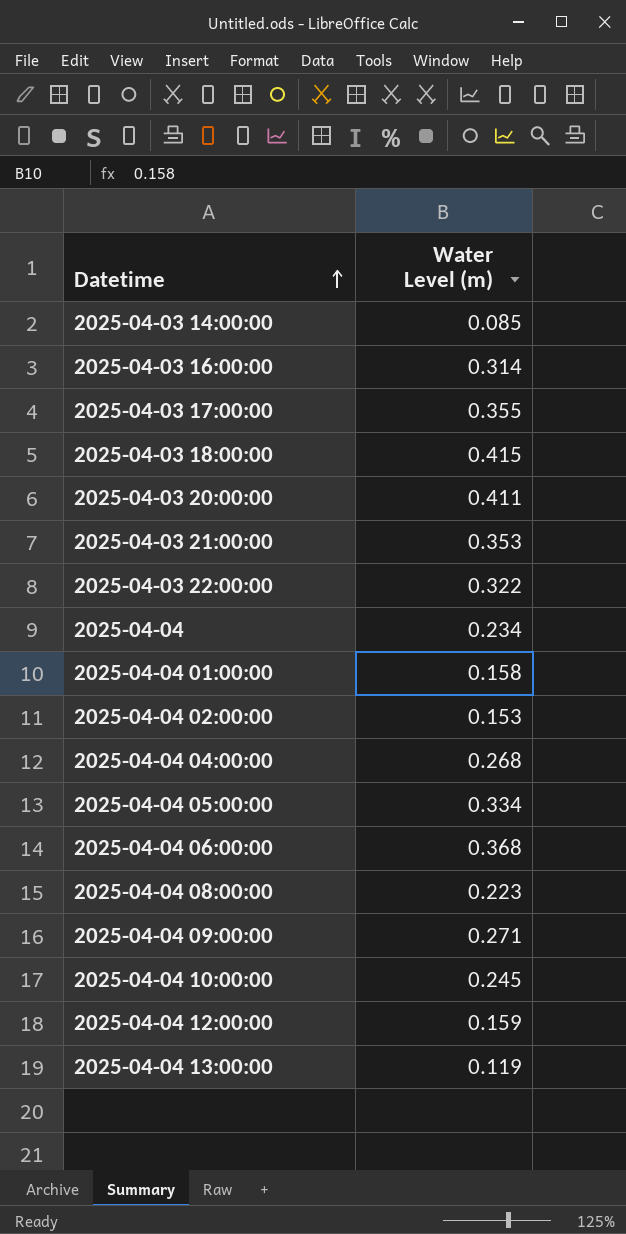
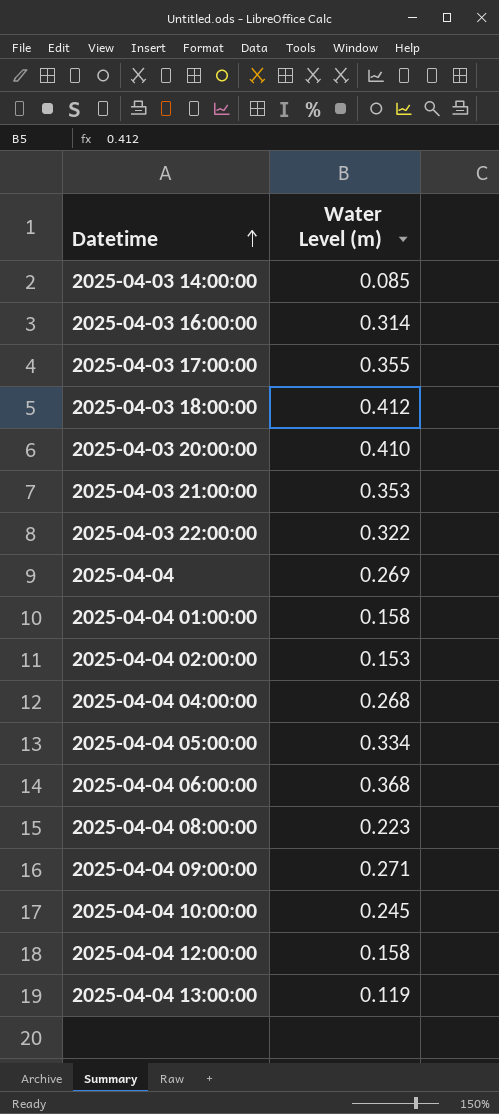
2025-04-03 18:00:00 | Water Level (m): 0.415 -> 0.412
2025-04-03 20:00:00 | Water Level (m): 0.411 -> 0.410
2025-04-04 | Water Level (m): 0.234 -> 0.269
2025-04-04 12:00:00 | Water Level (m): 0.159 -> 0.158

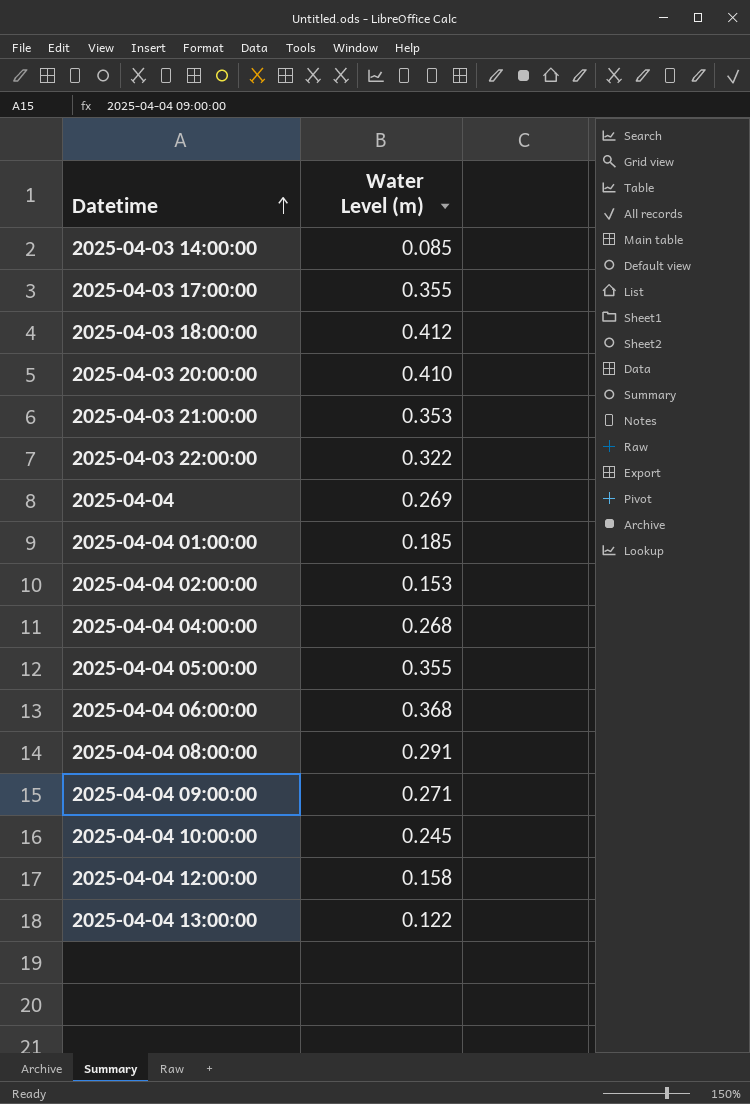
row 2025-04-03 16:00:00: 0.314 -> none
2025-04-04 01:00:00 | Water Level (m): 0.158 -> 0.185
2025-04-04 05:00:00 | Water Level (m): 0.334 -> 0.355
2025-04-04 08:00:00 | Water Level (m): 0.223 -> 0.291
2025-04-04 13:00:00 | Water Level (m): 0.119 -> 0.122

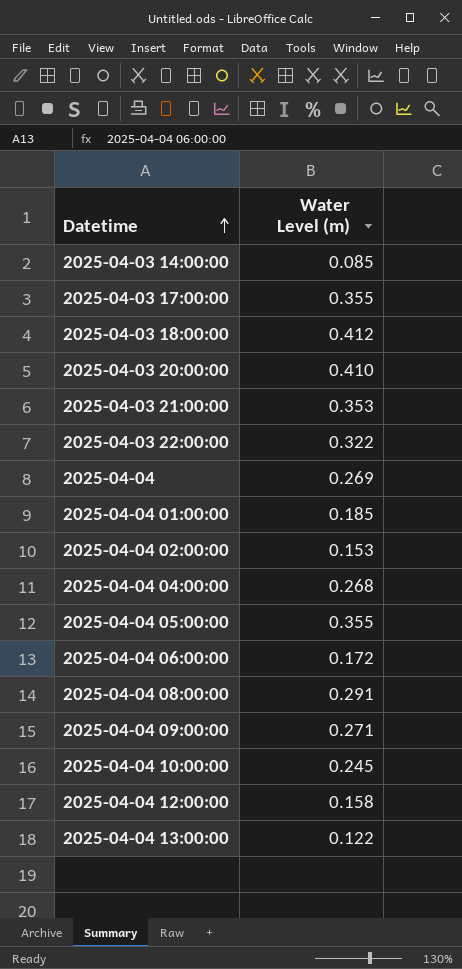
2025-04-04 06:00:00 | Water Level (m): 0.368 -> 0.172

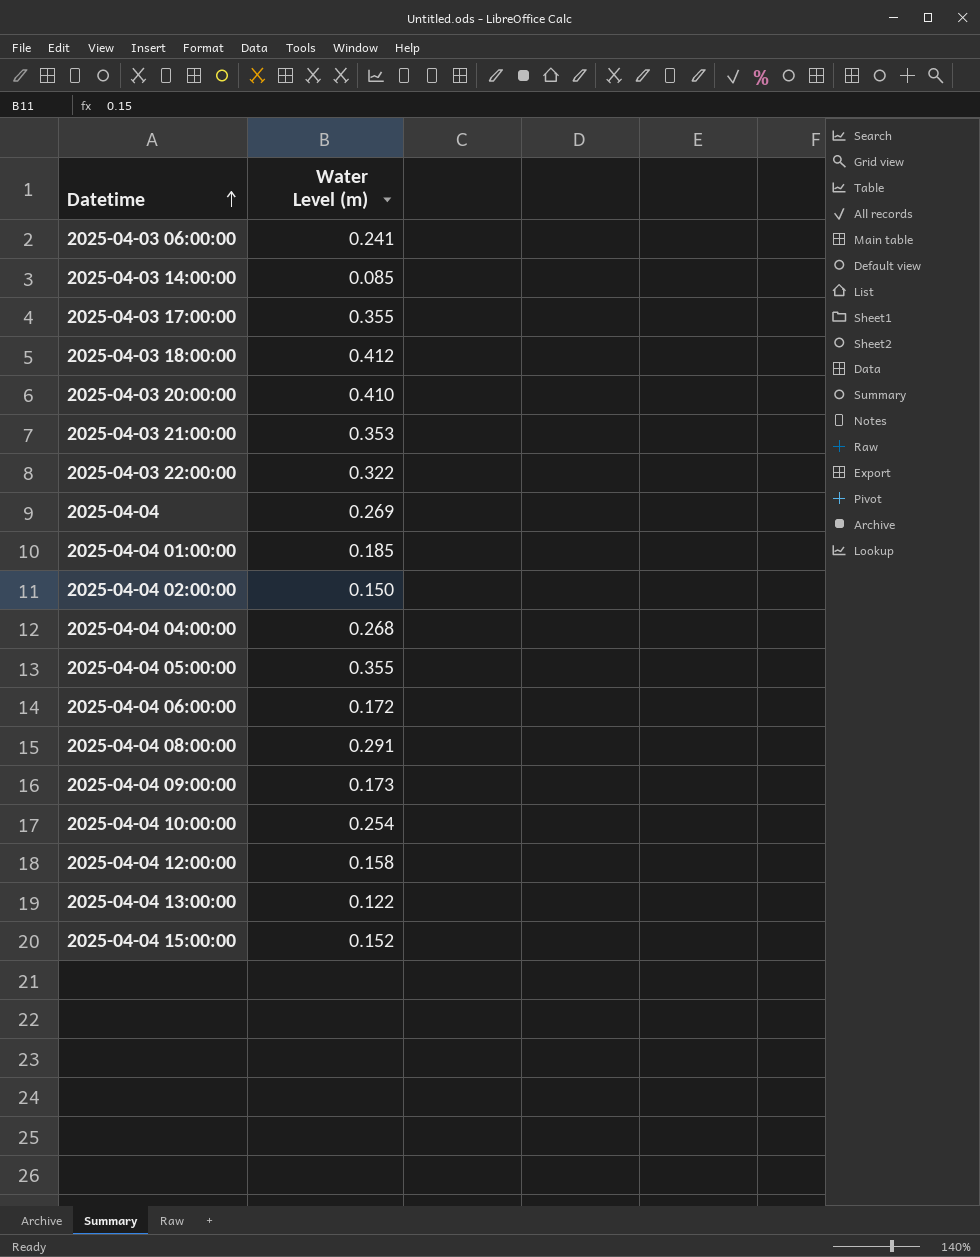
row 2025-04-03 06:00:00: none -> 0.241
2025-04-04 02:00:00 | Water Level (m): 0.153 -> 0.150
2025-04-04 09:00:00 | Water Level (m): 0.271 -> 0.173
2025-04-04 10:00:00 | Water Level (m): 0.245 -> 0.254
row 2025-04-04 15:00:00: none -> 0.152

